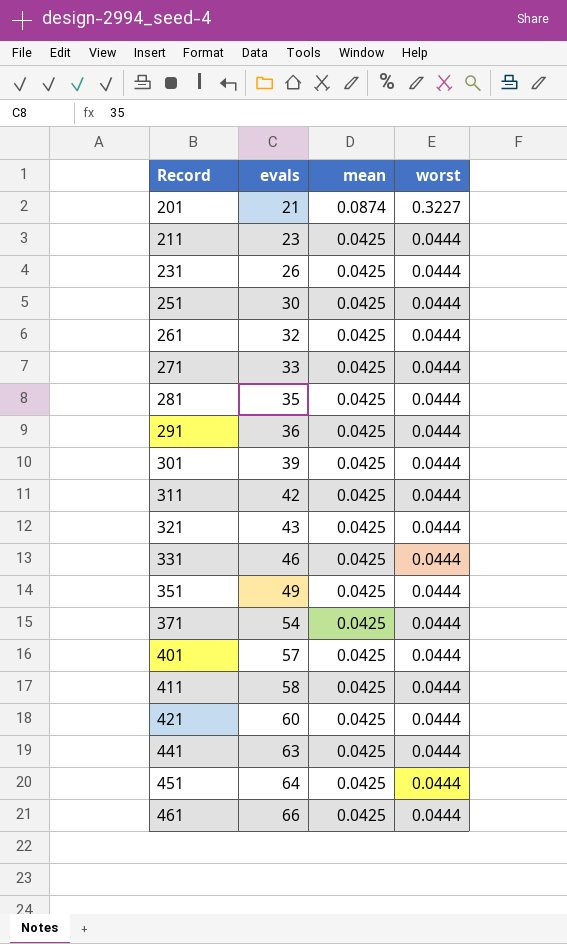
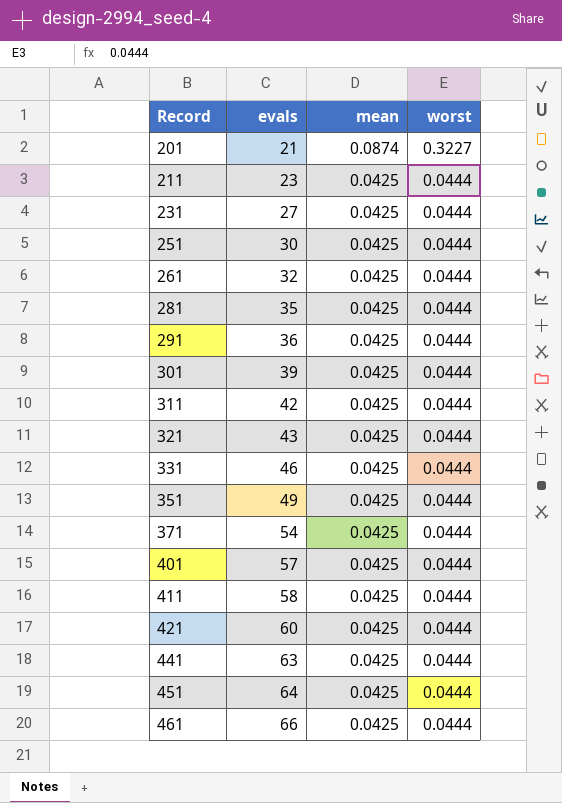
row 271: 33 | 0.0425 | 0.0444 -> none
231 | evals: 26 -> 27

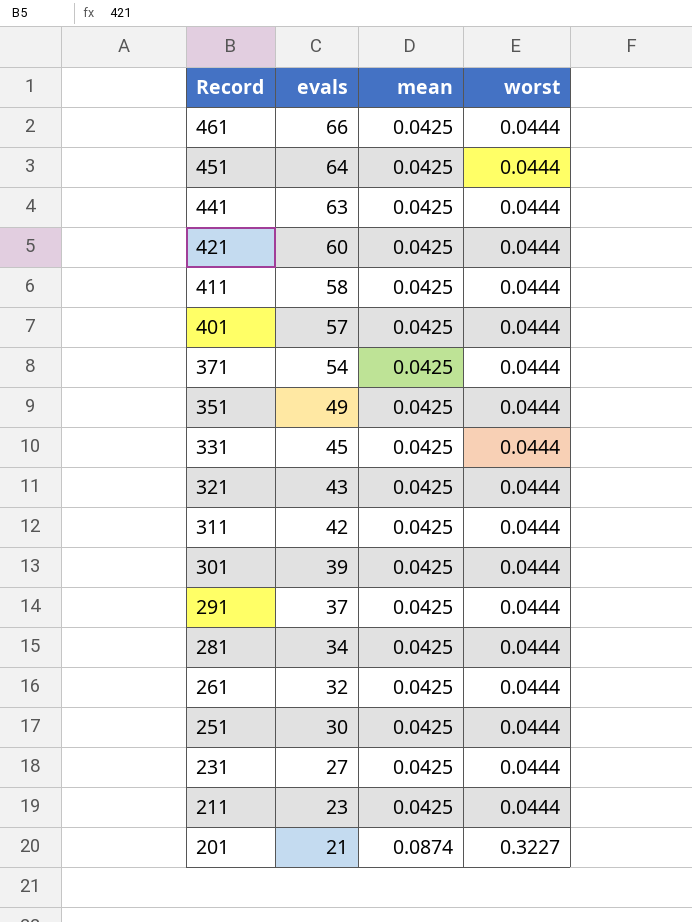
row order: Record ascending -> Record descending
331 | evals: 46 -> 45
291 | evals: 36 -> 37
281 | evals: 35 -> 34

